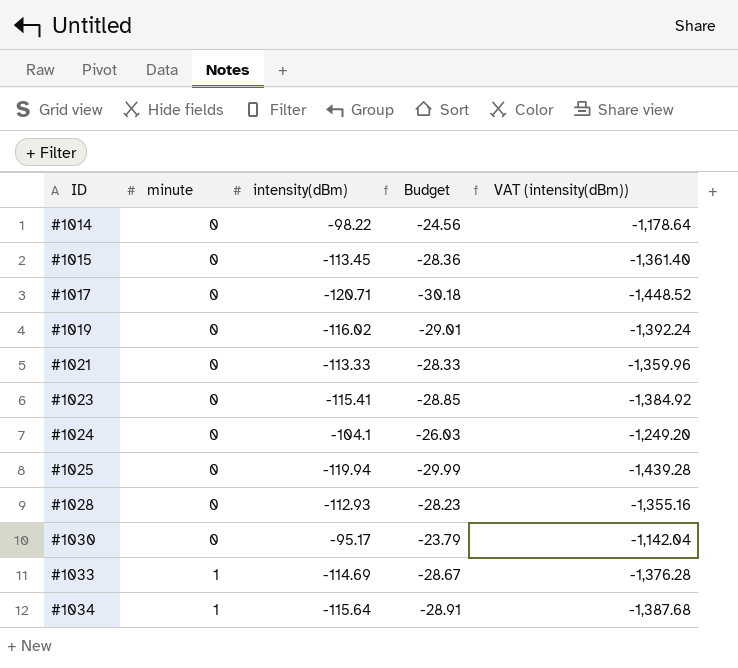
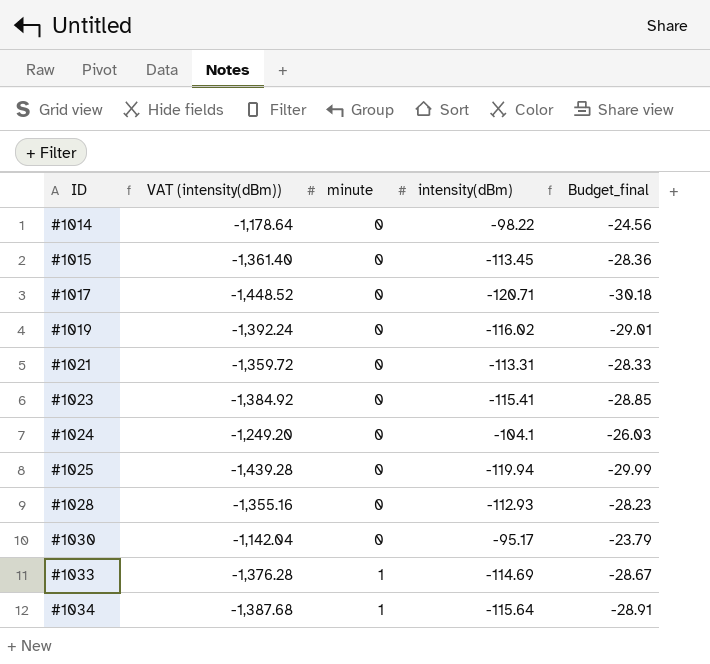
column VAT (intensity(dBm)) | position: 5 -> 2
column name: Budget -> Budget_final
#1021 | VAT (intensity(dBm)): -1,359.96 -> -1,359.72
#1021 | intensity(dBm): -113.33 -> -113.31

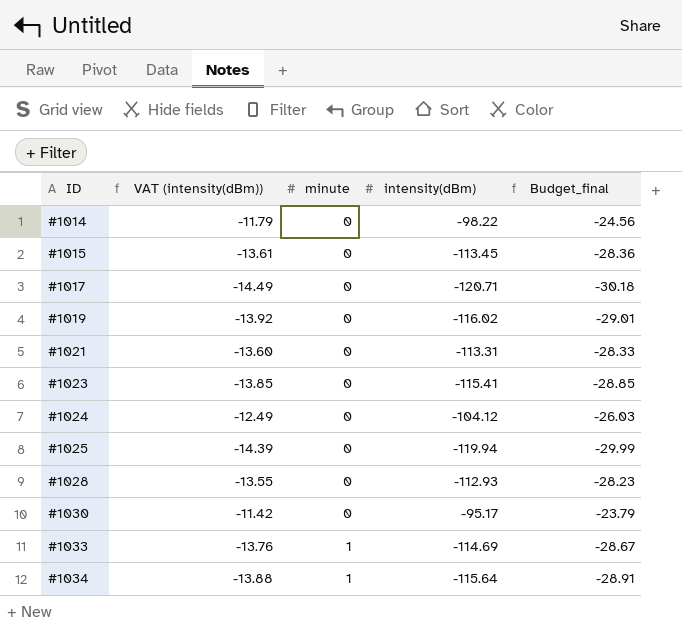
column VAT (intensity(dBm)) | formula: [intensity(dBm)] * 12 -> [intensity(dBm)] * 0.12
#1024 | intensity(dBm): -104.1 -> -104.12

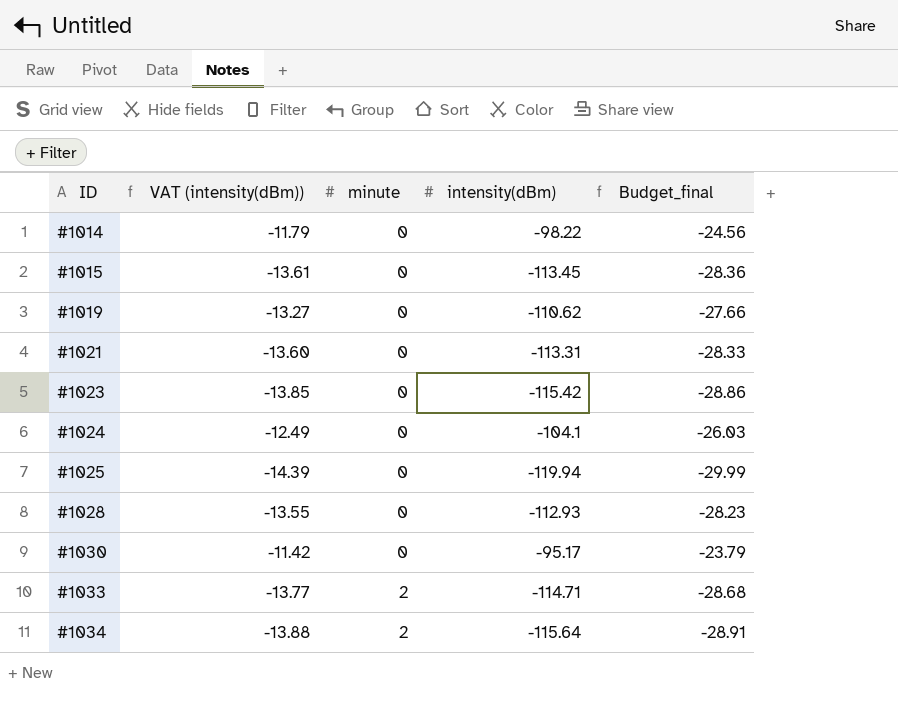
row #1017: -14.49 | 0 | -120.71 | -30.18 -> none
#1019 | VAT (intensity(dBm)): -13.92 -> -13.27
#1019 | intensity(dBm): -116.02 -> -110.62
#1019 | Budget_final: -29.01 -> -27.66
#1023 | intensity(dBm): -115.41 -> -115.42
#1023 | Budget_final: -28.85 -> -28.86
#1024 | intensity(dBm): -104.12 -> -104.1
#1033 | VAT (intensity(dBm)): -13.76 -> -13.77
#1033 | minute: 1 -> 2
#1033 | intensity(dBm): -114.69 -> -114.71
#1033 | Budget_final: -28.67 -> -28.68
#1034 | minute: 1 -> 2

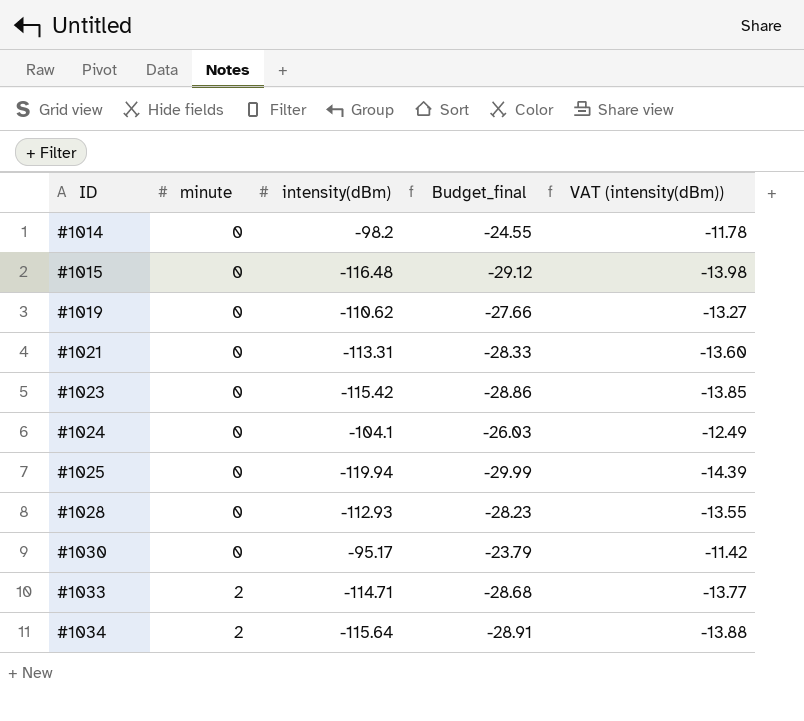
column VAT (intensity(dBm)) | position: 2 -> 5
#1014 | intensity(dBm): -98.22 -> -98.2
#1014 | Budget_final: -24.56 -> -24.55
#1014 | VAT (intensity(dBm)): -11.79 -> -11.78
#1015 | intensity(dBm): -113.45 -> -116.48
#1015 | Budget_final: -28.36 -> -29.12
#1015 | VAT (intensity(dBm)): -13.61 -> -13.98

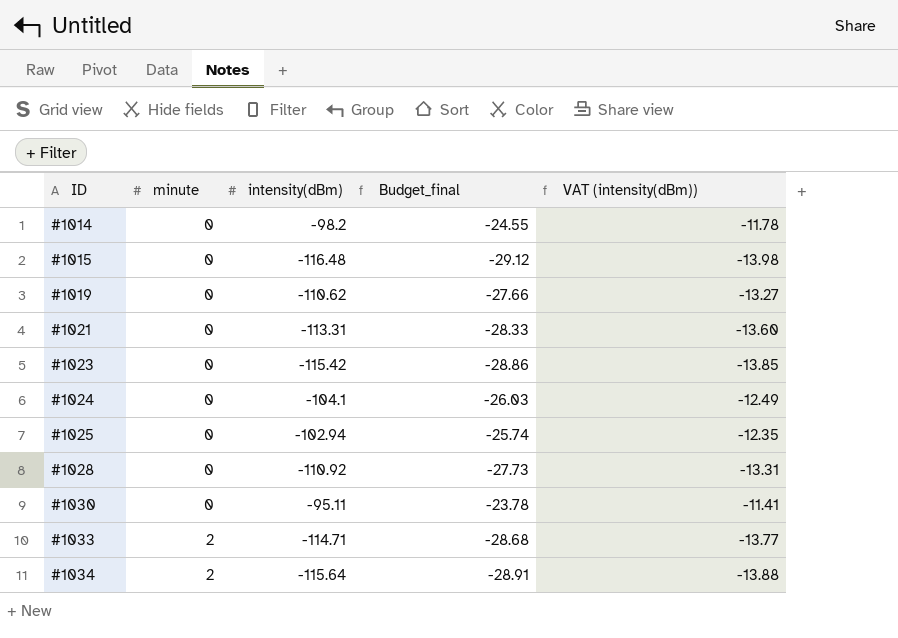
#1025 | intensity(dBm): -119.94 -> -102.94
#1025 | Budget_final: -29.99 -> -25.74
#1025 | VAT (intensity(dBm)): -14.39 -> -12.35
#1028 | intensity(dBm): -112.93 -> -110.92
#1028 | Budget_final: -28.23 -> -27.73
#1028 | VAT (intensity(dBm)): -13.55 -> -13.31
#1030 | intensity(dBm): -95.17 -> -95.11
#1030 | Budget_final: -23.79 -> -23.78
#1030 | VAT (intensity(dBm)): -11.42 -> -11.41

